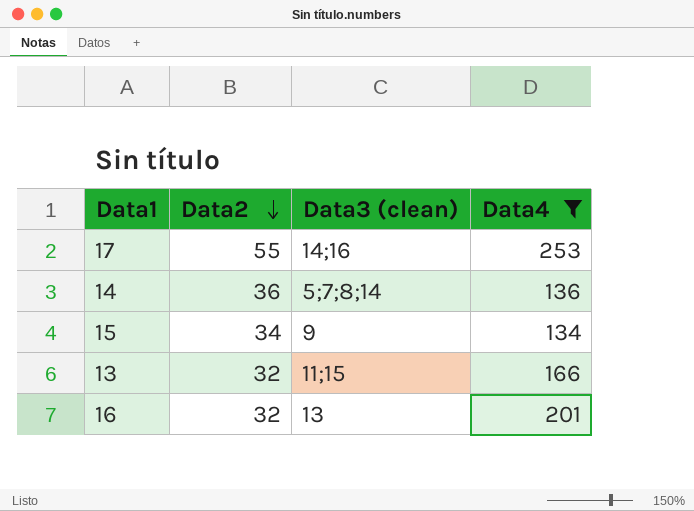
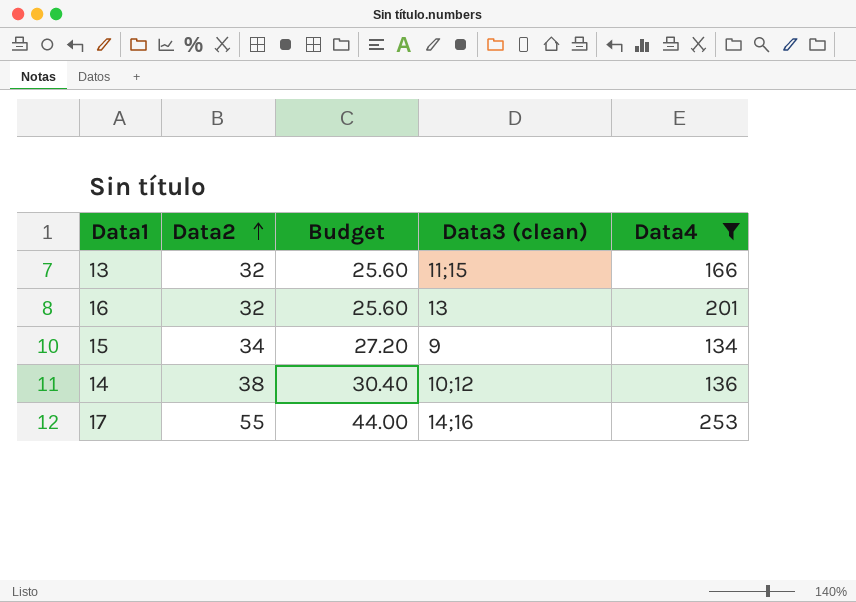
row order: Data2 descending -> Data2 ascending
column Budget | formula: none -> [Data2] * 0.8
14 | Data2: 36 -> 38
14 | Data3 (clean): 5;7;8;14 -> 10;12

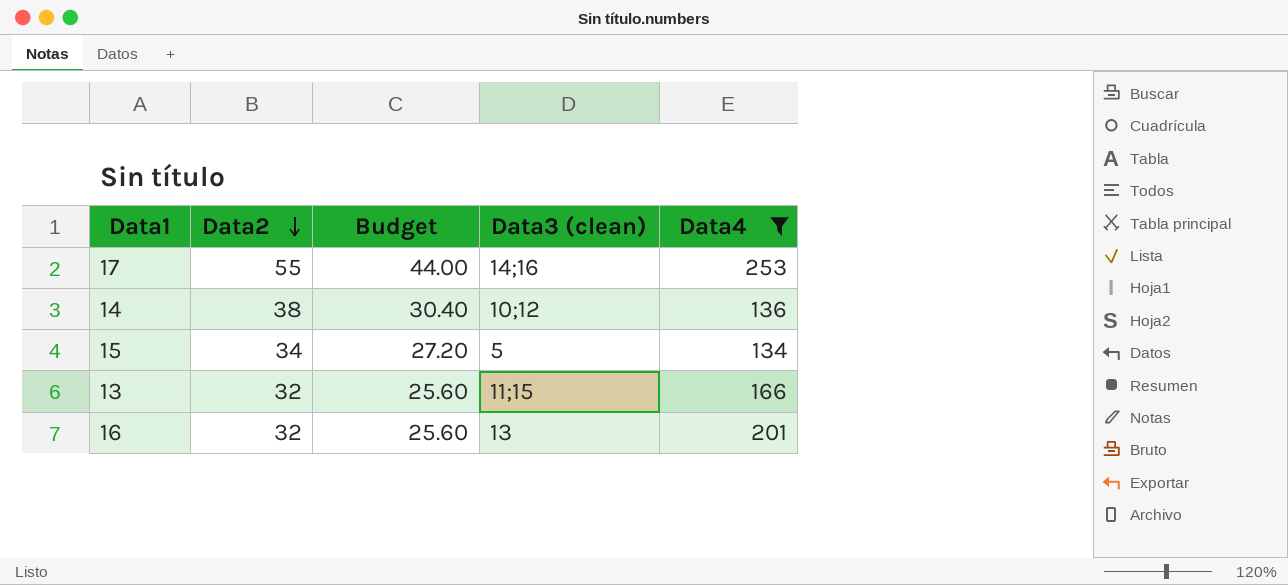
row order: Data2 ascending -> Data2 descending
15 | Data3 (clean): 9 -> 5

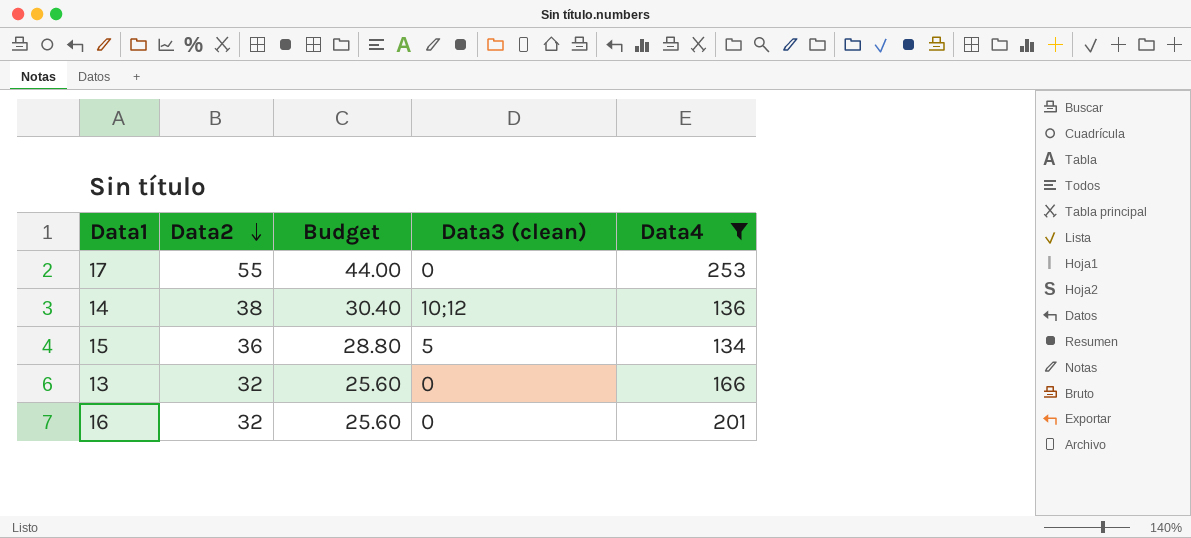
17 | Data3 (clean): 14;16 -> 0
15 | Data2: 34 -> 36
15 | Budget: 27.20 -> 28.80
13 | Data3 (clean): 11;15 -> 0
16 | Data3 (clean): 13 -> 0

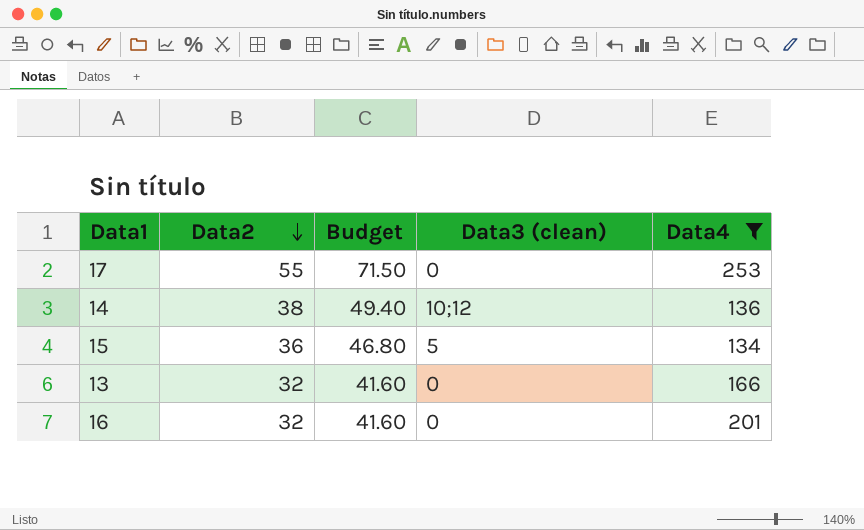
column Budget | formula: [Data2] * 0.8 -> [Data2] * 1.3

